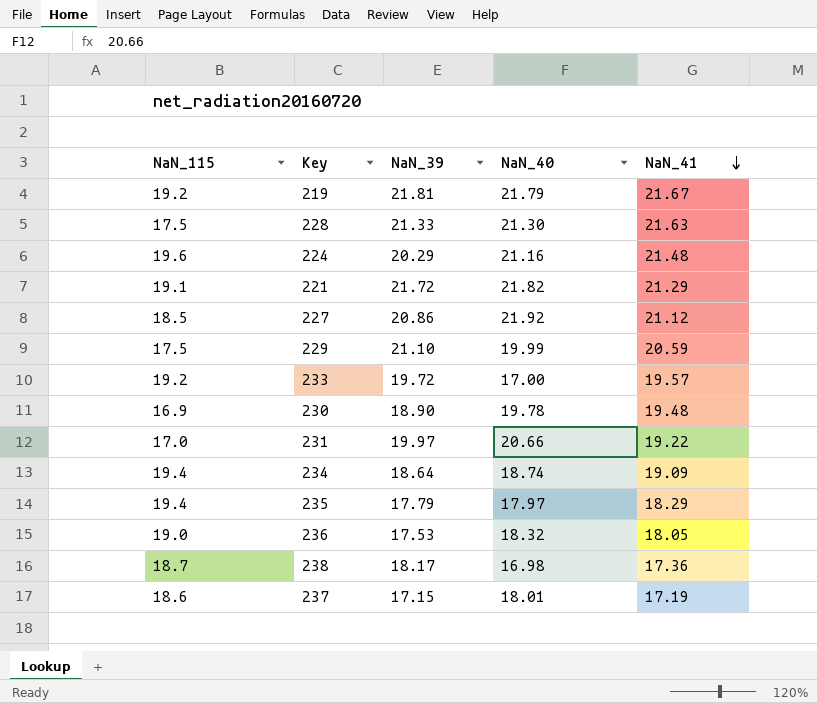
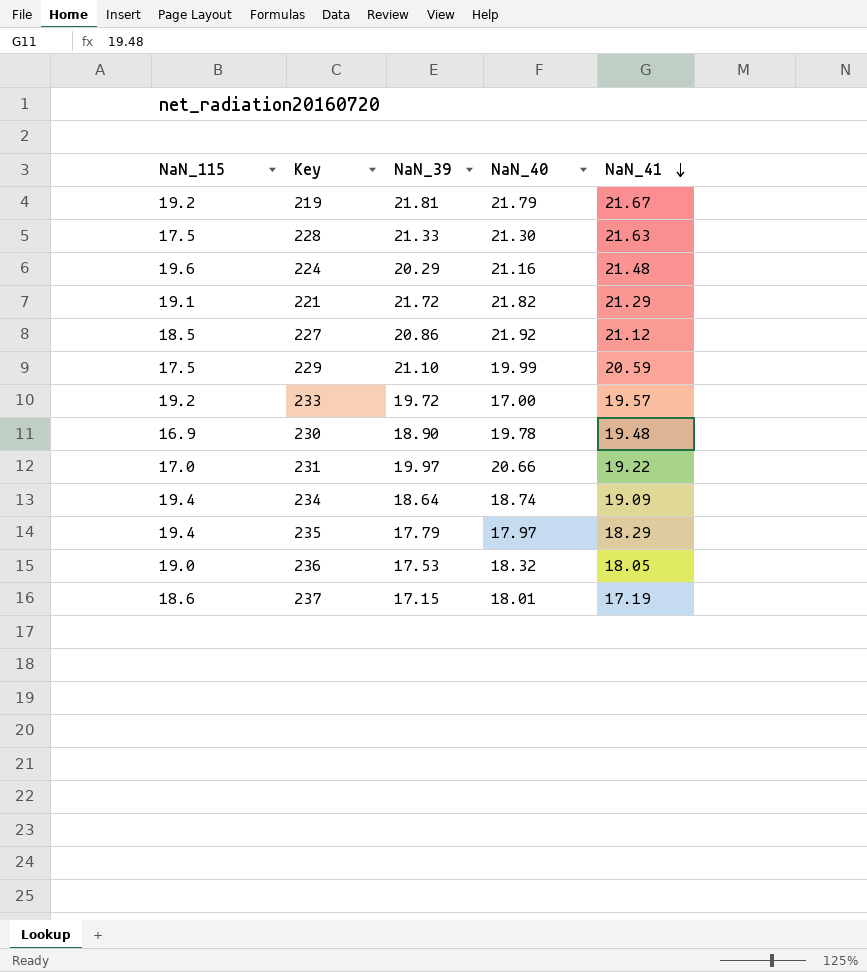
row 238: 18.7 | 18.17 | 16.98 | 17.36 -> none

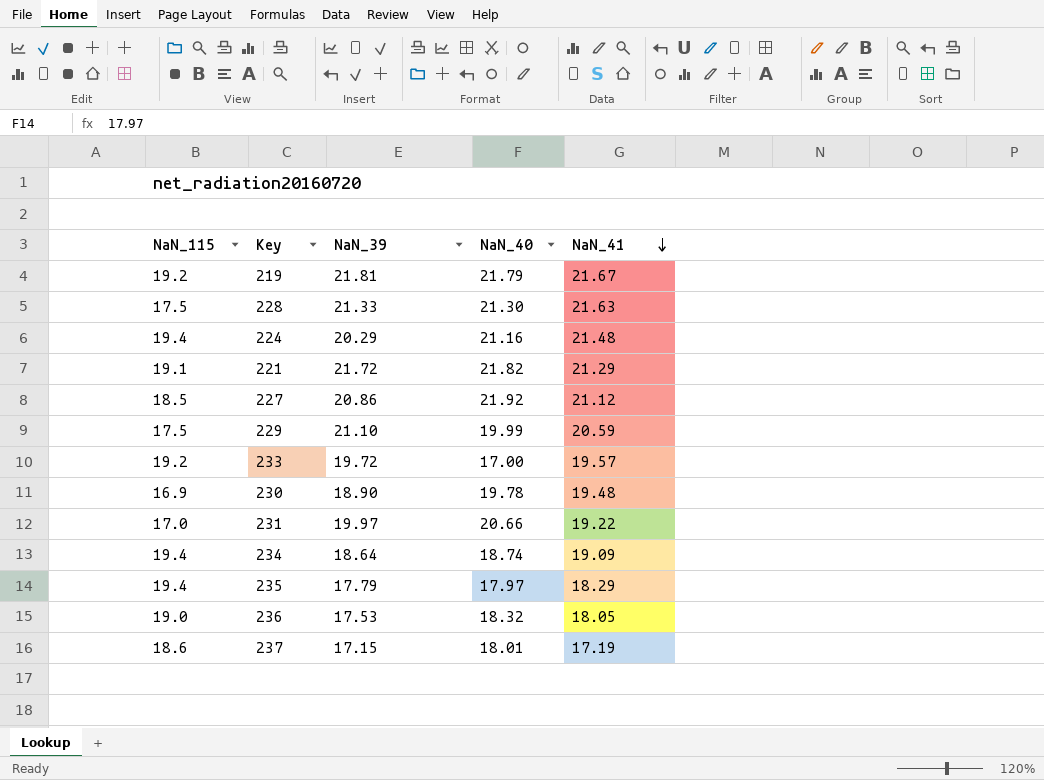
224 | NaN_115: 19.6 -> 19.4

